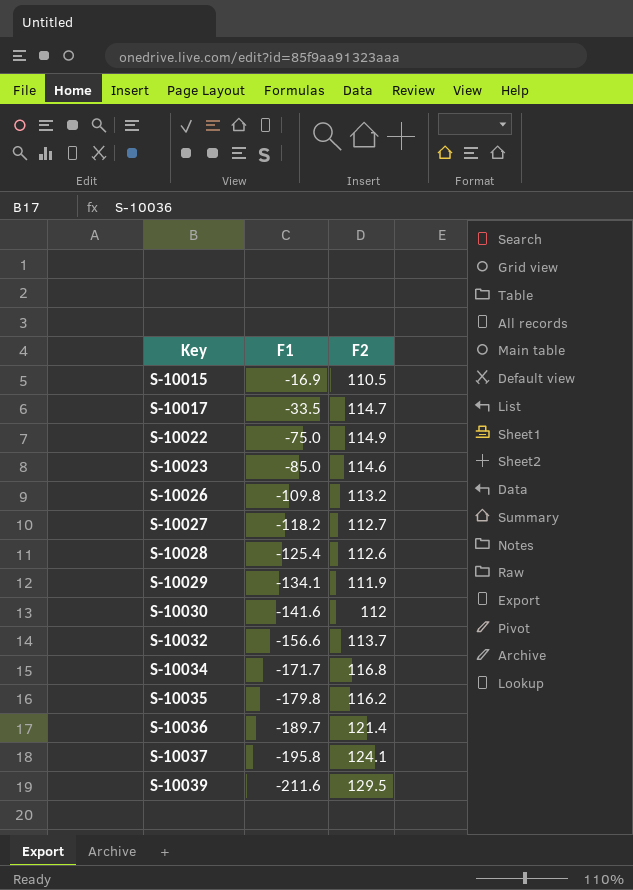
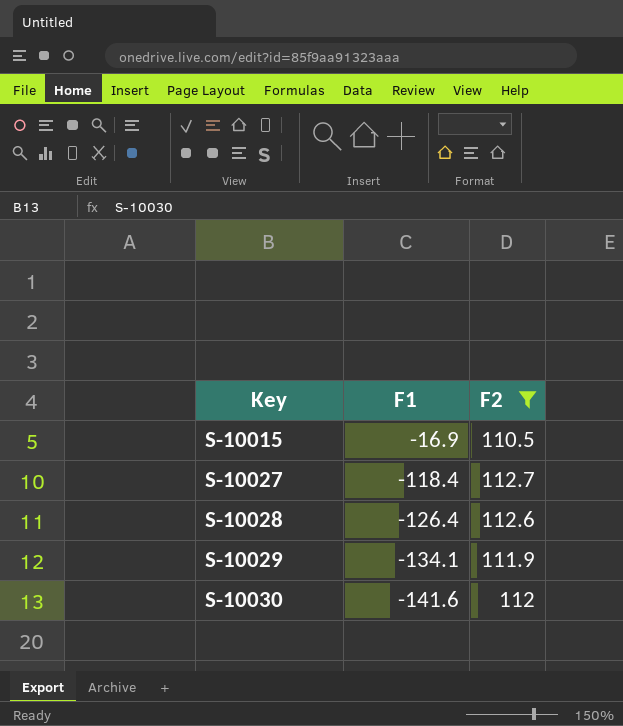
filter: none -> F2 <= 112.7
S-10027 | F1: -118.2 -> -118.4
S-10028 | F1: -125.4 -> -126.4

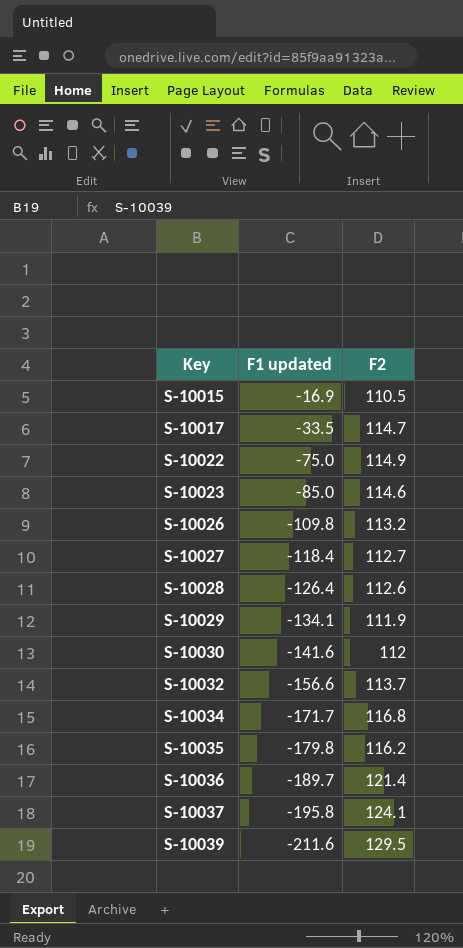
filter: F2 <= 112.7 -> none
column name: F1 -> F1 updated

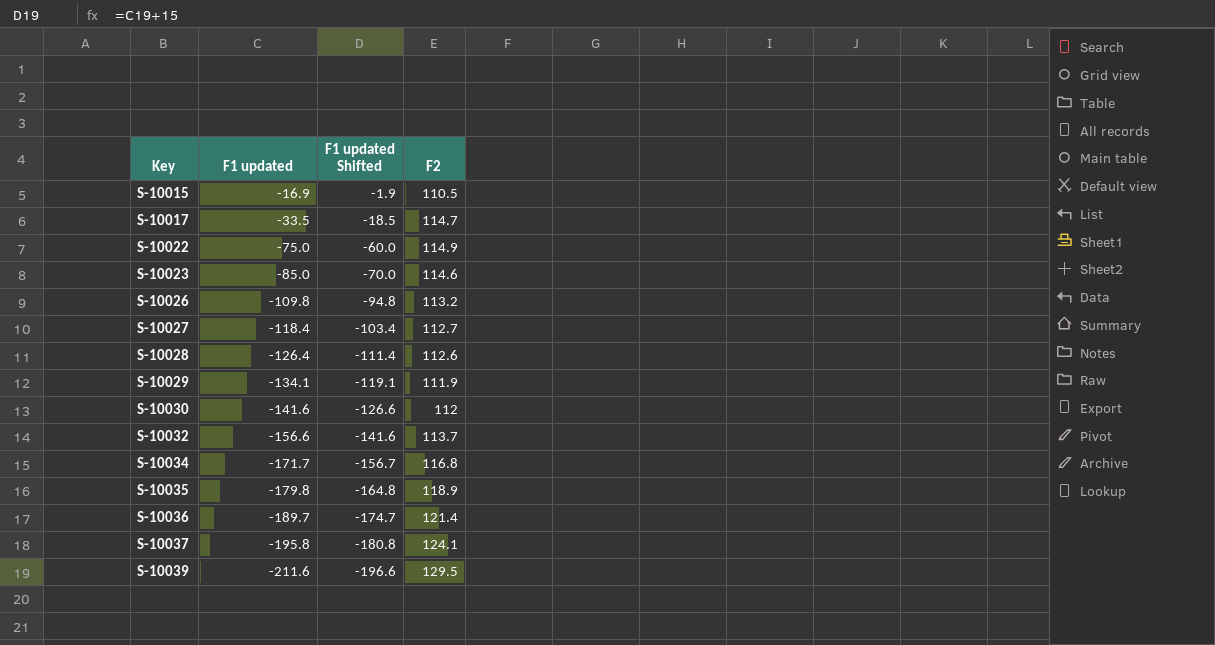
column F1 updated Shifted | formula: none -> [F1 updated] + 15
S-10035 | F2: 116.2 -> 118.9

